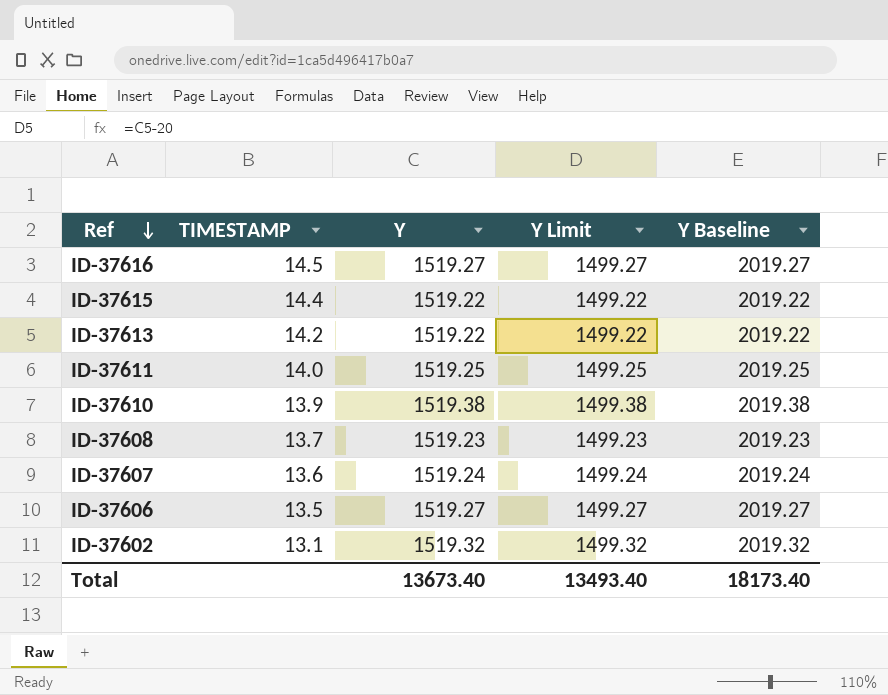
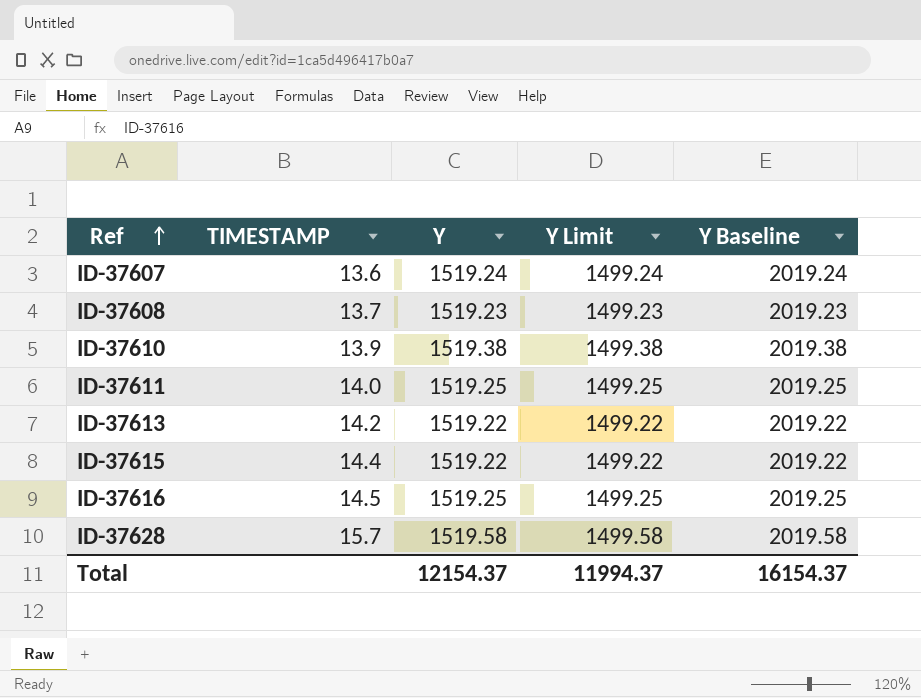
row order: Ref descending -> Ref ascending
row ID-37606: 13.5 | 1519.27 | 1499.27 | 2019.27 -> none
row ID-37602: 13.1 | 1519.32 | 1499.32 | 2019.32 -> none
ID-37616 | Y: 1519.27 -> 1519.25
ID-37616 | Y Limit: 1499.27 -> 1499.25
ID-37616 | Y Baseline: 2019.27 -> 2019.25
row ID-37628: none -> 15.7 | 1519.58 | 1499.58 | 2019.58
Total | Y: 13673.40 -> 12154.37
Total | Y Limit: 13493.40 -> 11994.37
Total | Y Baseline: 18173.40 -> 16154.37

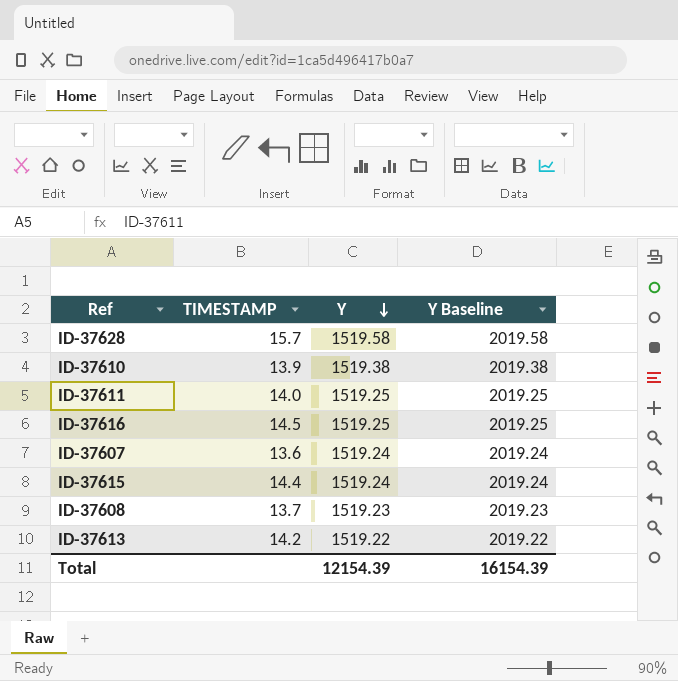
row order: Ref ascending -> Y descending
column Y Limit | formula: [Y] - 20 -> none
ID-37615 | Y: 1519.22 -> 1519.24
ID-37615 | Y Baseline: 2019.22 -> 2019.24
Total | Y: 12154.37 -> 12154.39
Total | Y Baseline: 16154.37 -> 16154.39

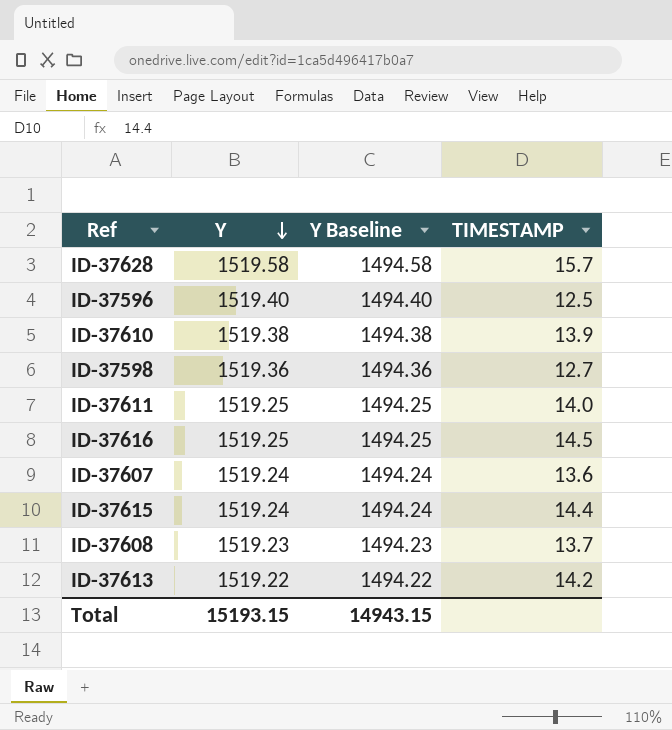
column Y Baseline | formula: [Y] + 500 -> [Y] - 25
column TIMESTAMP | position: 2 -> 4
row ID-37596: none -> 1519.40 | 1494.40 | 12.5
row ID-37598: none -> 1519.36 | 1494.36 | 12.7
Total | Y: 12154.39 -> 15193.15
Total | Y Baseline: 16154.39 -> 14943.15

